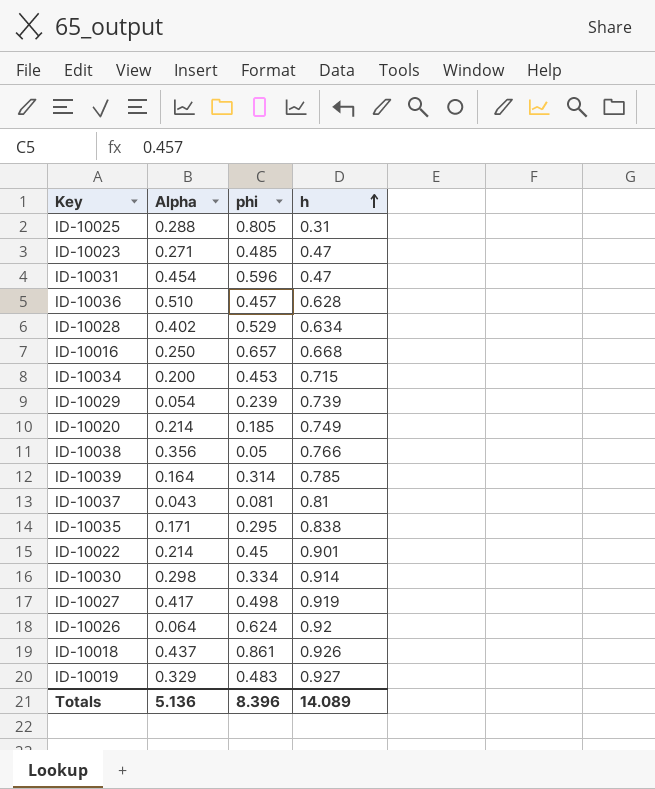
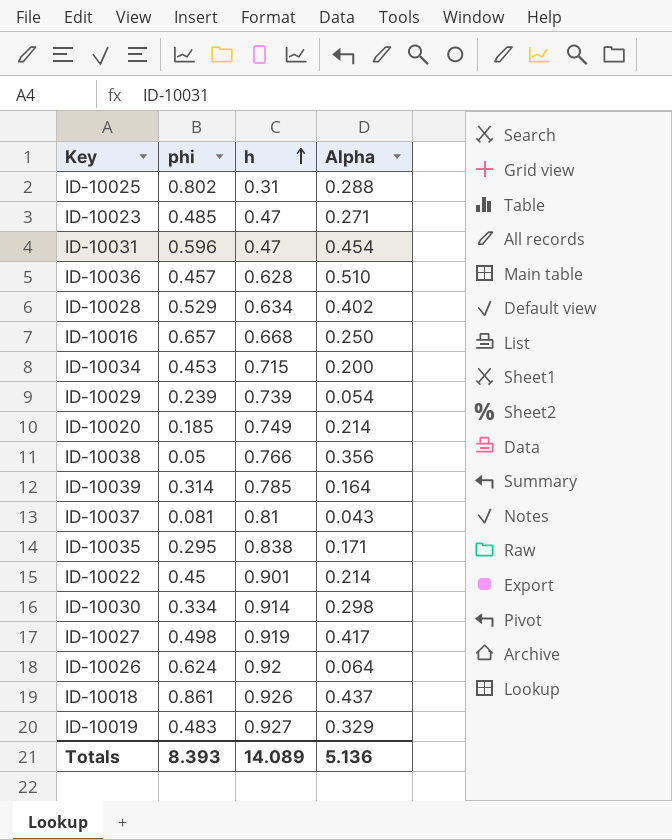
column Alpha | position: 2 -> 4
ID-10025 | phi: 0.805 -> 0.802
Totals | phi: 8.396 -> 8.393

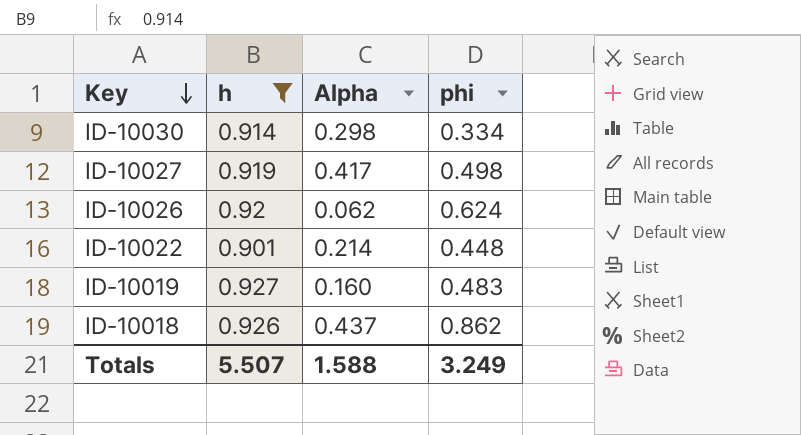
filter: none -> h >= 0.901
row order: h ascending -> Key descending
column phi | position: 2 -> 4
ID-10026 | Alpha: 0.064 -> 0.062
ID-10022 | phi: 0.45 -> 0.448
ID-10019 | Alpha: 0.329 -> 0.160
ID-10018 | phi: 0.861 -> 0.862
Totals | h: 14.089 -> 5.507
Totals | Alpha: 5.136 -> 1.588
Totals | phi: 8.393 -> 3.249

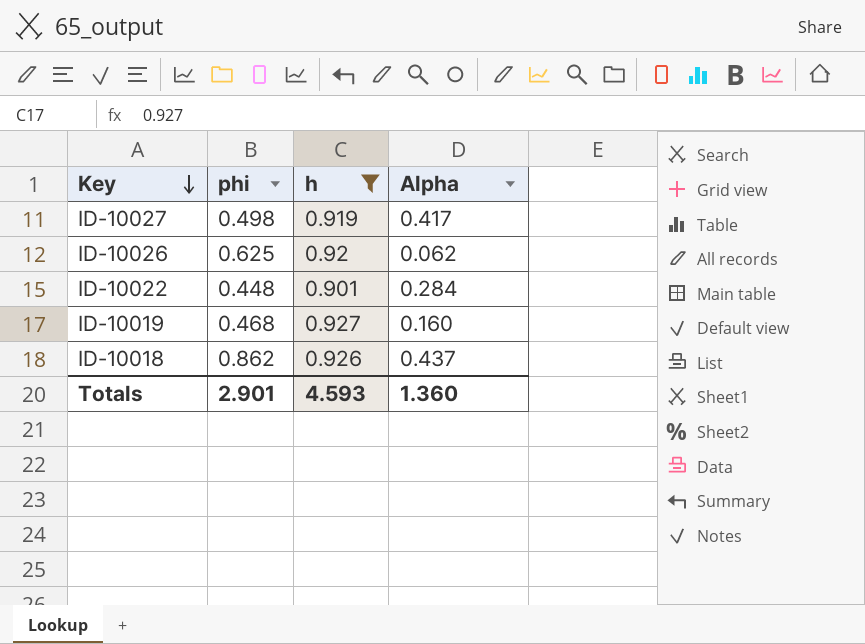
column phi | position: 4 -> 2
row ID-10030: 0.914 | 0.298 | 0.334 -> none
ID-10026 | phi: 0.624 -> 0.625
ID-10022 | Alpha: 0.214 -> 0.284
ID-10019 | phi: 0.483 -> 0.468
Totals | phi: 3.249 -> 2.901
Totals | h: 5.507 -> 4.593
Totals | Alpha: 1.588 -> 1.360

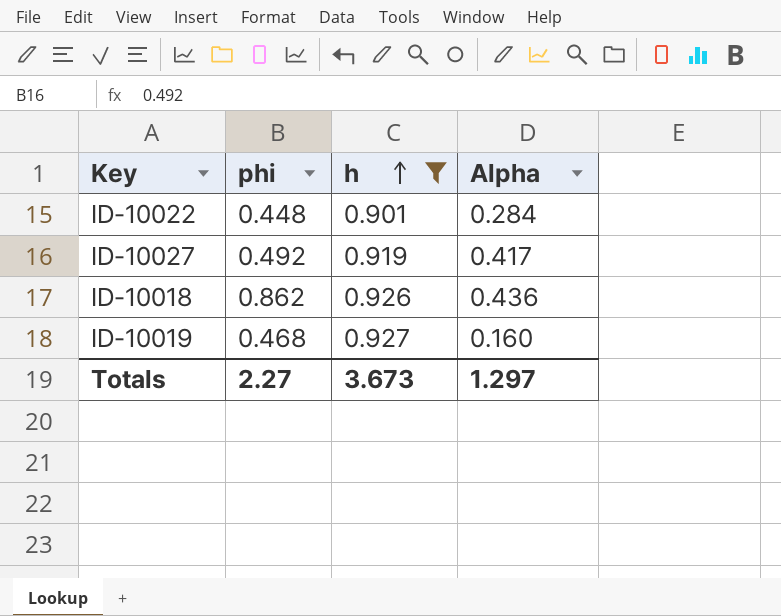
row order: Key descending -> h ascending
row ID-10026: 0.625 | 0.92 | 0.062 -> none
ID-10027 | phi: 0.498 -> 0.492
ID-10018 | Alpha: 0.437 -> 0.436
Totals | phi: 2.901 -> 2.27
Totals | h: 4.593 -> 3.673
Totals | Alpha: 1.360 -> 1.297

